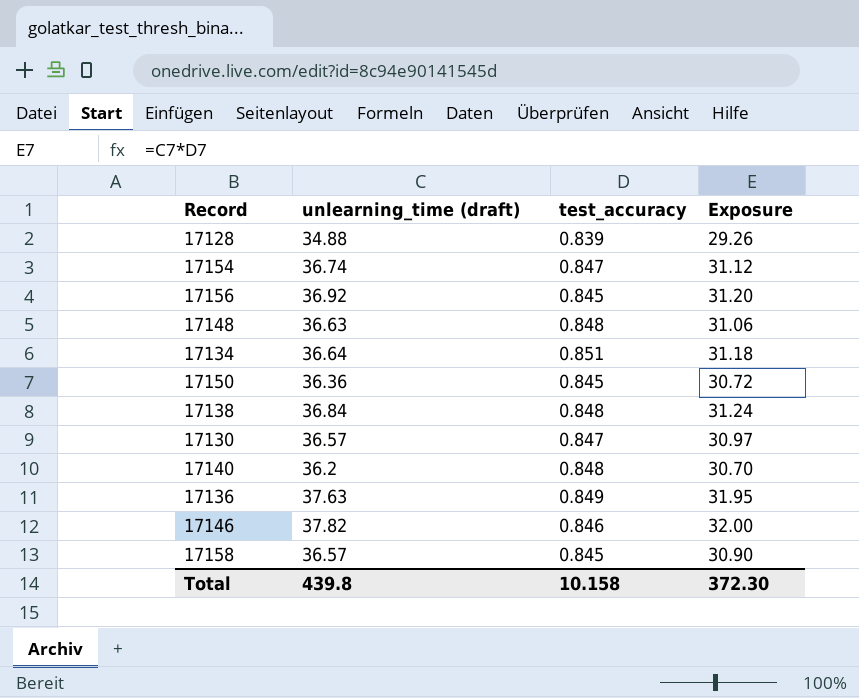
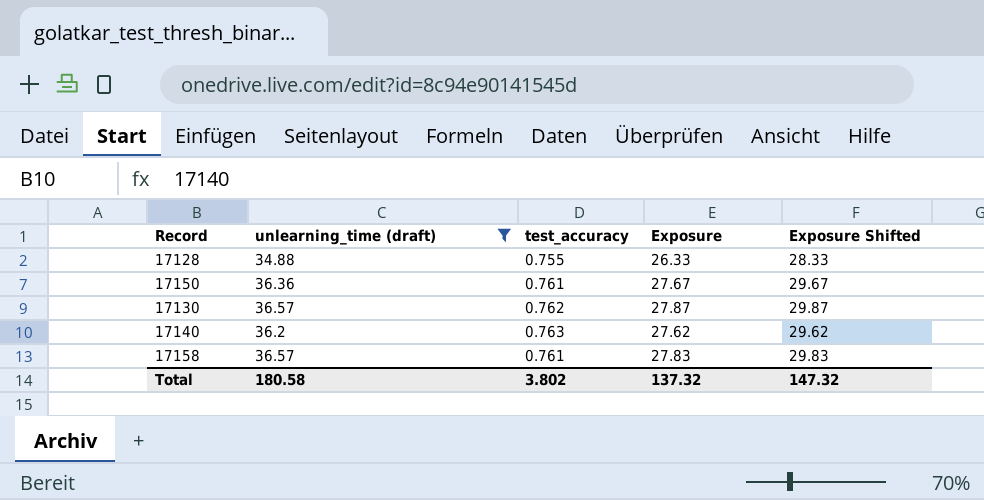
filter: none -> unlearning_time (draft) <= 36.57
column Exposure Shifted | formula: none -> [Exposure] + 2
17128 | test_accuracy: 0.839 -> 0.755
17128 | Exposure: 29.26 -> 26.33
17150 | test_accuracy: 0.845 -> 0.761
17150 | Exposure: 30.72 -> 27.67
17130 | test_accuracy: 0.847 -> 0.762
17130 | Exposure: 30.97 -> 27.87
17140 | test_accuracy: 0.848 -> 0.763
17140 | Exposure: 30.70 -> 27.62
17158 | test_accuracy: 0.845 -> 0.761
17158 | Exposure: 30.90 -> 27.83
Total | unlearning_time (draft): 439.8 -> 180.58
Total | test_accuracy: 10.158 -> 3.802
Total | Exposure: 372.30 -> 137.32

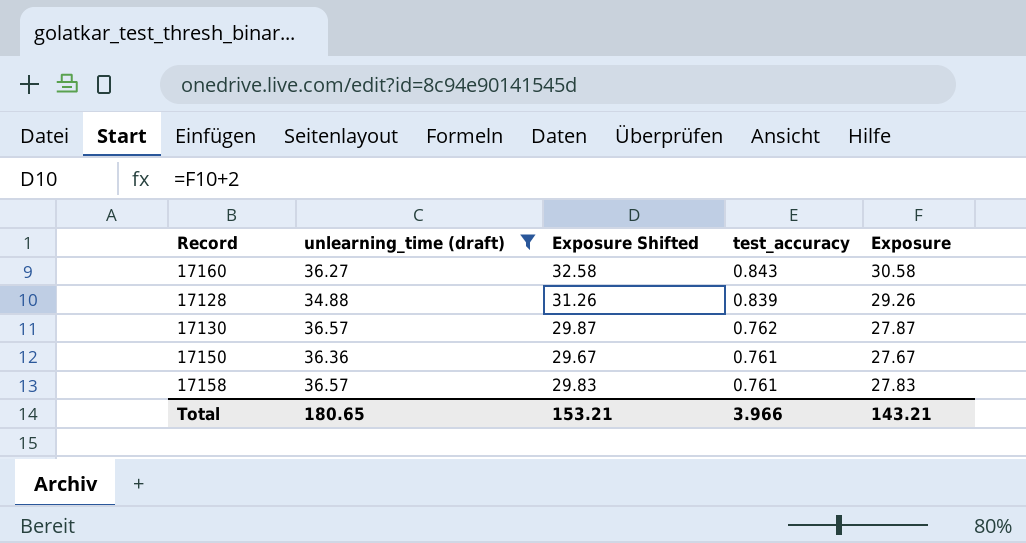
row order: none -> test_accuracy descending
column Exposure Shifted | position: 5 -> 3
row 17140: 36.2 | 0.763 | 27.62 | 29.62 -> none
row 17160: none -> 36.27 | 32.58 | 0.843 | 30.58
17128 | Exposure Shifted: 28.33 -> 31.26
17128 | test_accuracy: 0.755 -> 0.839
17128 | Exposure: 26.33 -> 29.26
Total | unlearning_time (draft): 180.58 -> 180.65
Total | Exposure Shifted: 147.32 -> 153.21
Total | test_accuracy: 3.802 -> 3.966
Total | Exposure: 137.32 -> 143.21

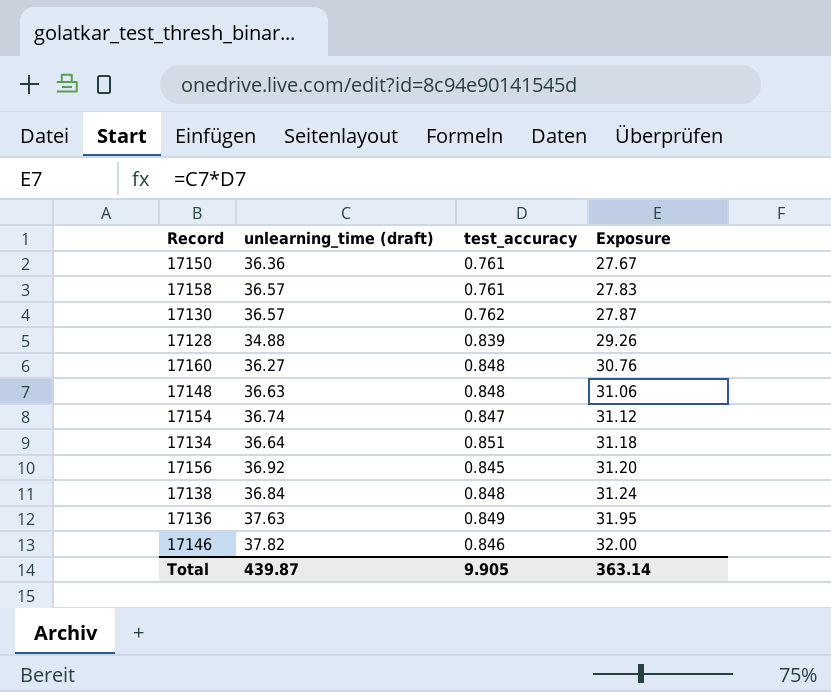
filter: unlearning_time (draft) <= 36.57 -> none
row order: test_accuracy descending -> Exposure ascending
column Exposure Shifted | formula: [Exposure] + 2 -> none
17160 | test_accuracy: 0.843 -> 0.848
17160 | Exposure: 30.58 -> 30.76
Total | unlearning_time (draft): 180.65 -> 439.87
Total | test_accuracy: 3.966 -> 9.905
Total | Exposure: 143.21 -> 363.14

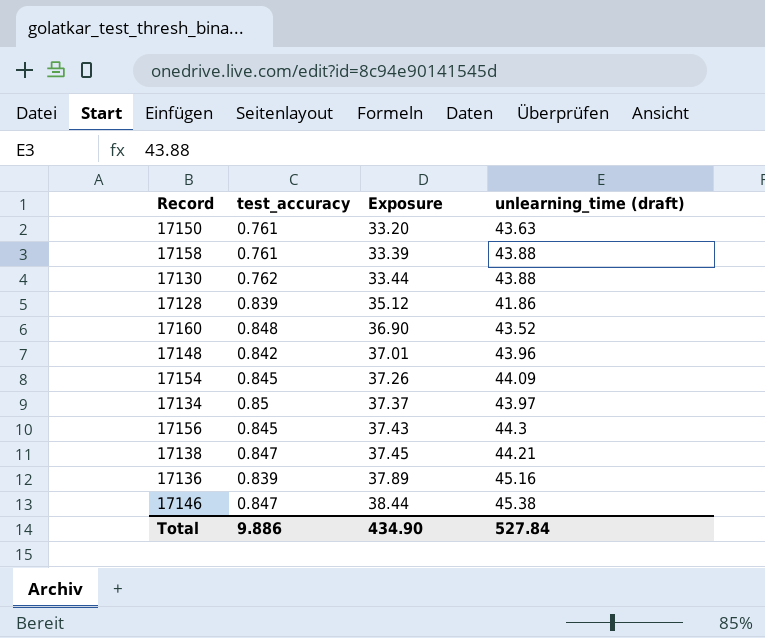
column unlearning_time (draft) | position: 2 -> 4
17150 | Exposure: 27.67 -> 33.20
17150 | unlearning_time (draft): 36.36 -> 43.63
17158 | Exposure: 27.83 -> 33.39
17158 | unlearning_time (draft): 36.57 -> 43.88
17130 | Exposure: 27.87 -> 33.44
17130 | unlearning_time (draft): 36.57 -> 43.88
17128 | Exposure: 29.26 -> 35.12
17128 | unlearning_time (draft): 34.88 -> 41.86
17160 | Exposure: 30.76 -> 36.90
17160 | unlearning_time (draft): 36.27 -> 43.52
17148 | test_accuracy: 0.848 -> 0.842
17148 | Exposure: 31.06 -> 37.01
17148 | unlearning_time (draft): 36.63 -> 43.96
17154 | test_accuracy: 0.847 -> 0.845
17154 | Exposure: 31.12 -> 37.26
17154 | unlearning_time (draft): 36.74 -> 44.09
17134 | test_accuracy: 0.851 -> 0.85
17134 | Exposure: 31.18 -> 37.37
17134 | unlearning_time (draft): 36.64 -> 43.97
17156 | Exposure: 31.20 -> 37.43
17156 | unlearning_time (draft): 36.92 -> 44.3
17138 | test_accuracy: 0.848 -> 0.847
17138 | Exposure: 31.24 -> 37.45
17138 | unlearning_time (draft): 36.84 -> 44.21
17136 | test_accuracy: 0.849 -> 0.839
17136 | Exposure: 31.95 -> 37.89
17136 | unlearning_time (draft): 37.63 -> 45.16
17146 | test_accuracy: 0.846 -> 0.847
17146 | Exposure: 32.00 -> 38.44
17146 | unlearning_time (draft): 37.82 -> 45.38
Total | test_accuracy: 9.905 -> 9.886
Total | Exposure: 363.14 -> 434.90
Total | unlearning_time (draft): 439.87 -> 527.84

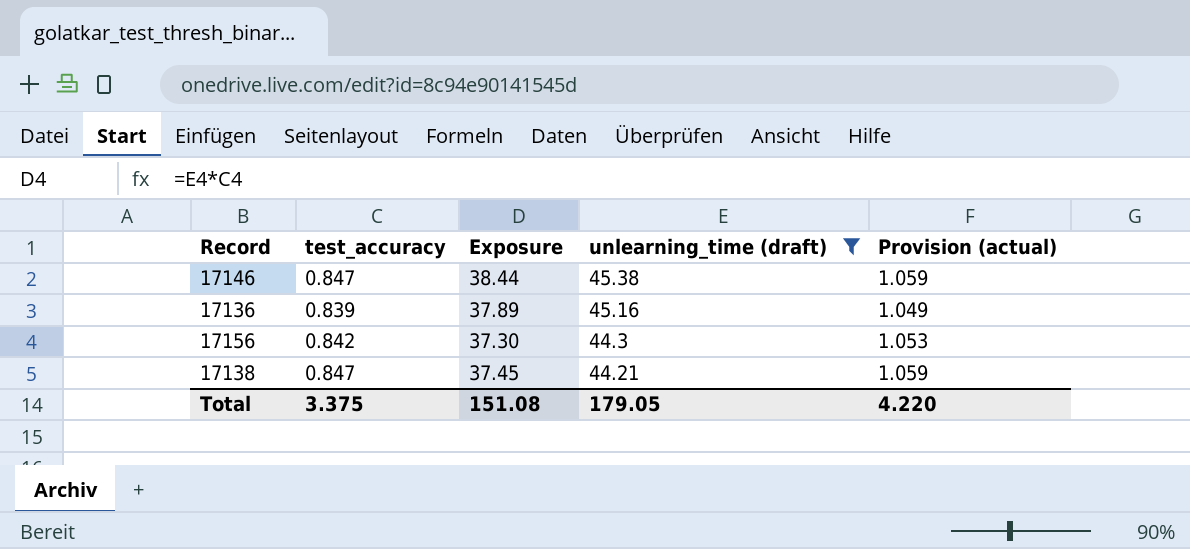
filter: none -> unlearning_time (draft) >= 44.21
row order: Exposure ascending -> unlearning_time (draft) descending
column Provision (actual) | formula: none -> [test_accuracy] * 1.25
17156 | test_accuracy: 0.845 -> 0.842
17156 | Exposure: 37.43 -> 37.30
Total | test_accuracy: 9.886 -> 3.375
Total | Exposure: 434.90 -> 151.08
Total | unlearning_time (draft): 527.84 -> 179.05

